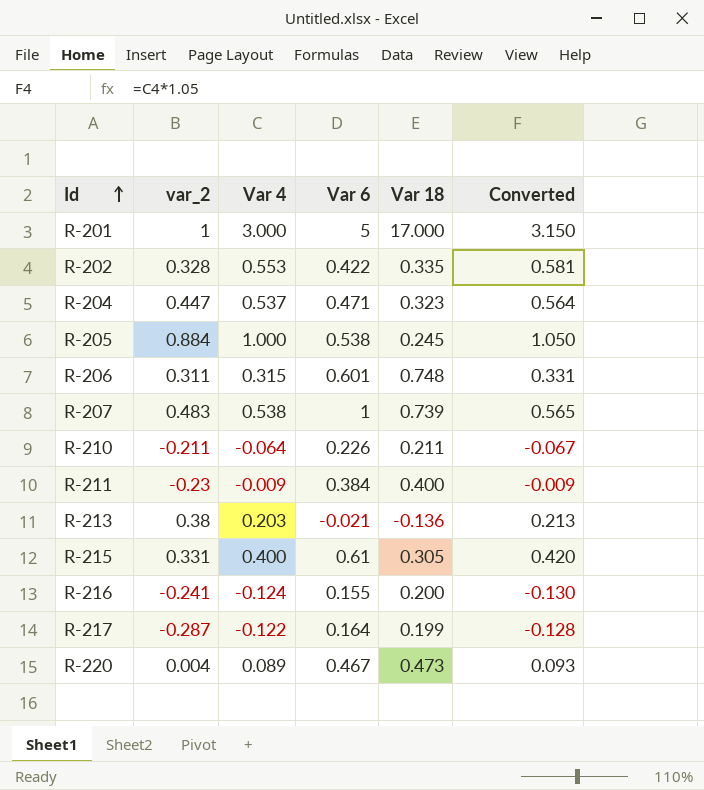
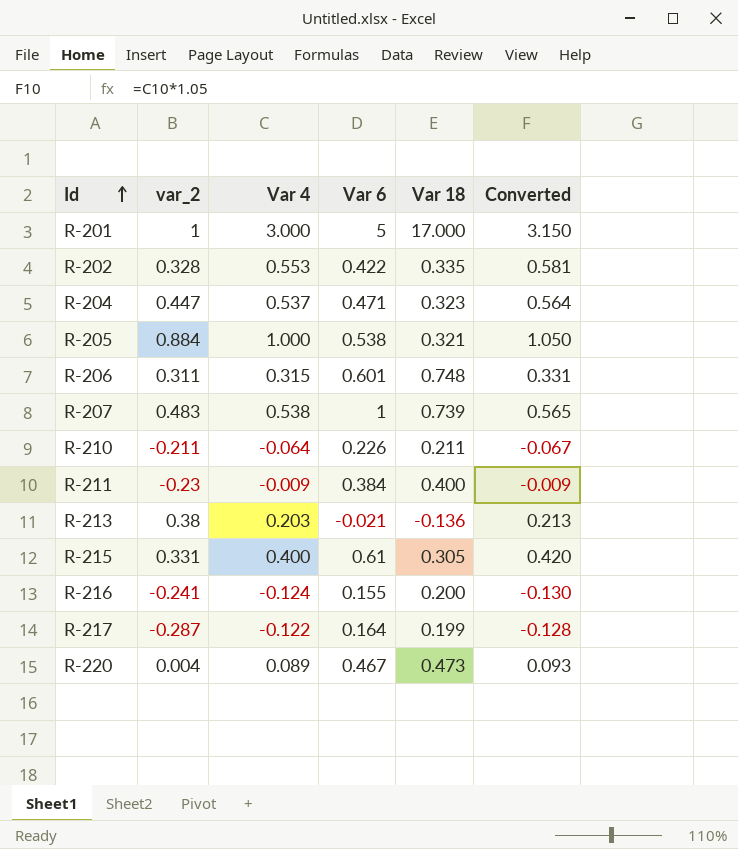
R-205 | Var 18: 0.245 -> 0.321

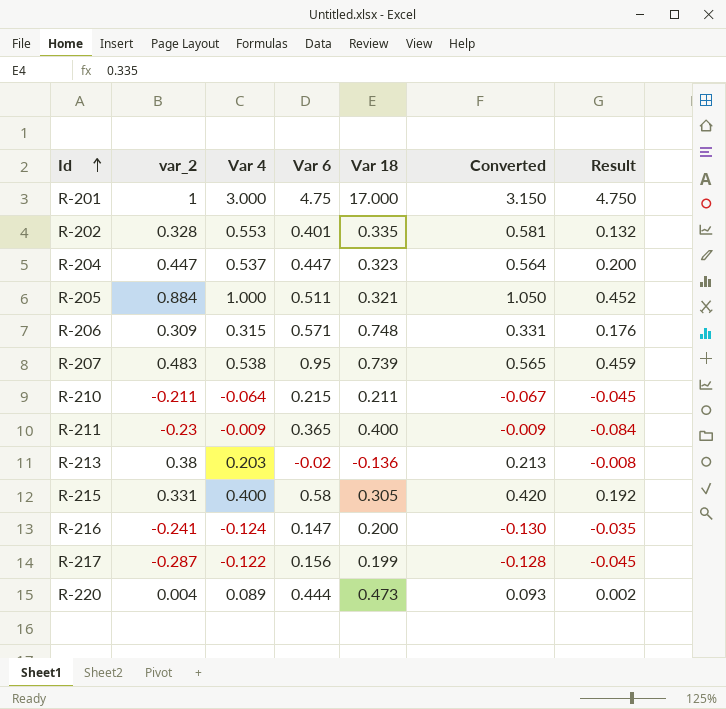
column Result | formula: none -> [var_2] * [Var 6]
R-201 | Var 6: 5 -> 4.75
R-202 | Var 6: 0.422 -> 0.401
R-204 | Var 6: 0.471 -> 0.447
R-205 | Var 6: 0.538 -> 0.511
R-206 | var_2: 0.311 -> 0.309
R-206 | Var 6: 0.601 -> 0.571
R-207 | Var 6: 1 -> 0.95
R-210 | Var 6: 0.226 -> 0.215
R-211 | Var 6: 0.384 -> 0.365
R-213 | Var 6: -0.021 -> -0.02
R-215 | Var 6: 0.61 -> 0.58
R-216 | Var 6: 0.155 -> 0.147
R-217 | Var 6: 0.164 -> 0.156
R-220 | Var 6: 0.467 -> 0.444

